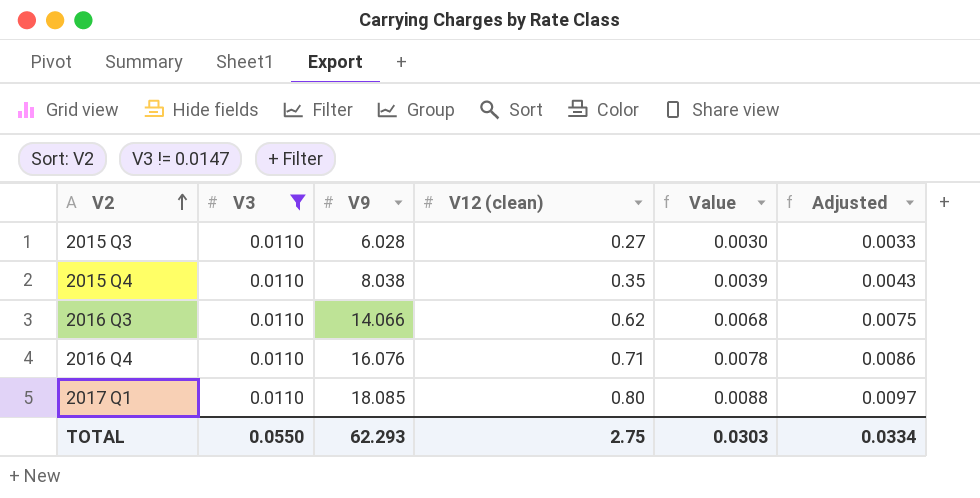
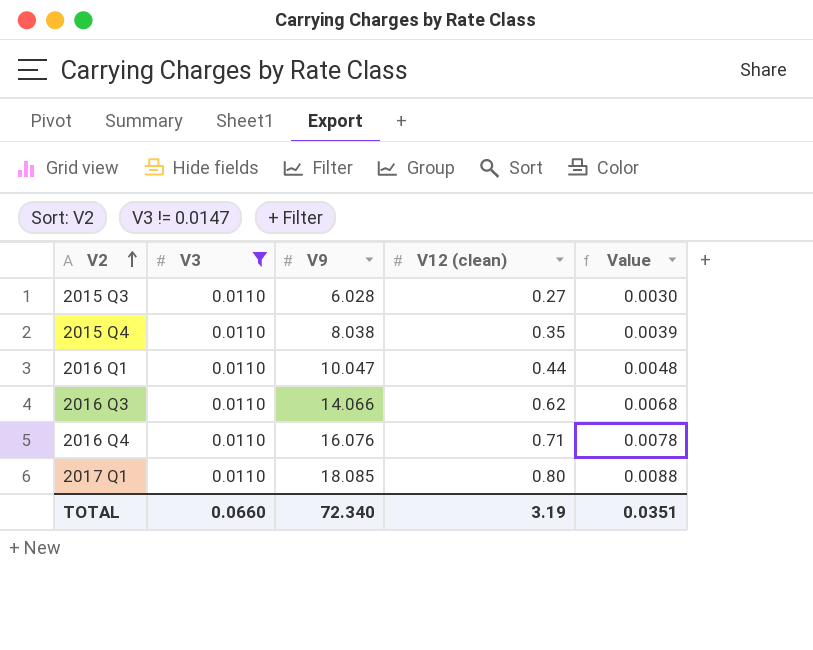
column Adjusted | formula: [Value] * 1.1 -> none
row 2016 Q1: none -> 0.0110 | 10.047 | 0.44 | 0.0048
TOTAL | V3: 0.0550 -> 0.0660
TOTAL | V9: 62.293 -> 72.340
TOTAL | V12 (clean): 2.75 -> 3.19
TOTAL | Value: 0.0303 -> 0.0351

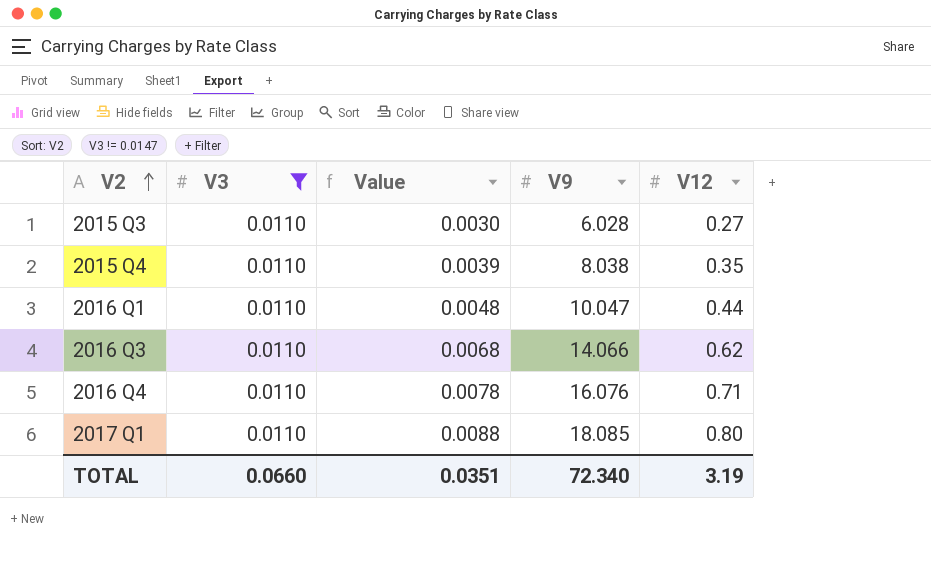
column Value | position: 5 -> 3
column name: V12 (clean) -> V12

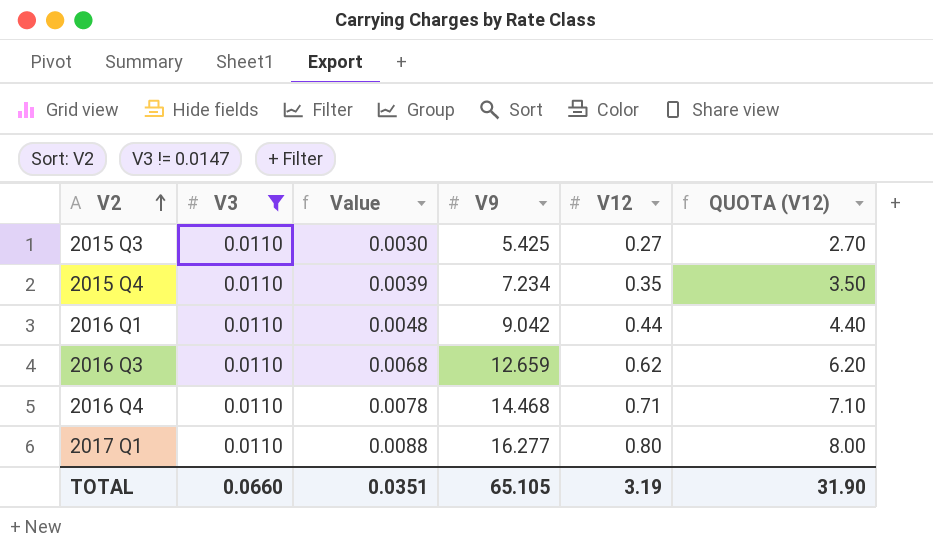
column QUOTA (V12) | formula: none -> [V12] * 10
2015 Q3 | V9: 6.028 -> 5.425
2015 Q4 | V9: 8.038 -> 7.234
2016 Q1 | V9: 10.047 -> 9.042
2016 Q3 | V9: 14.066 -> 12.659
2016 Q4 | V9: 16.076 -> 14.468
2017 Q1 | V9: 18.085 -> 16.277
TOTAL | V9: 72.340 -> 65.105

